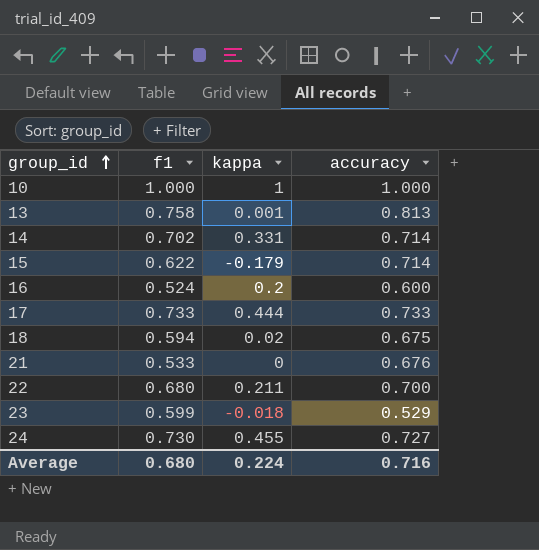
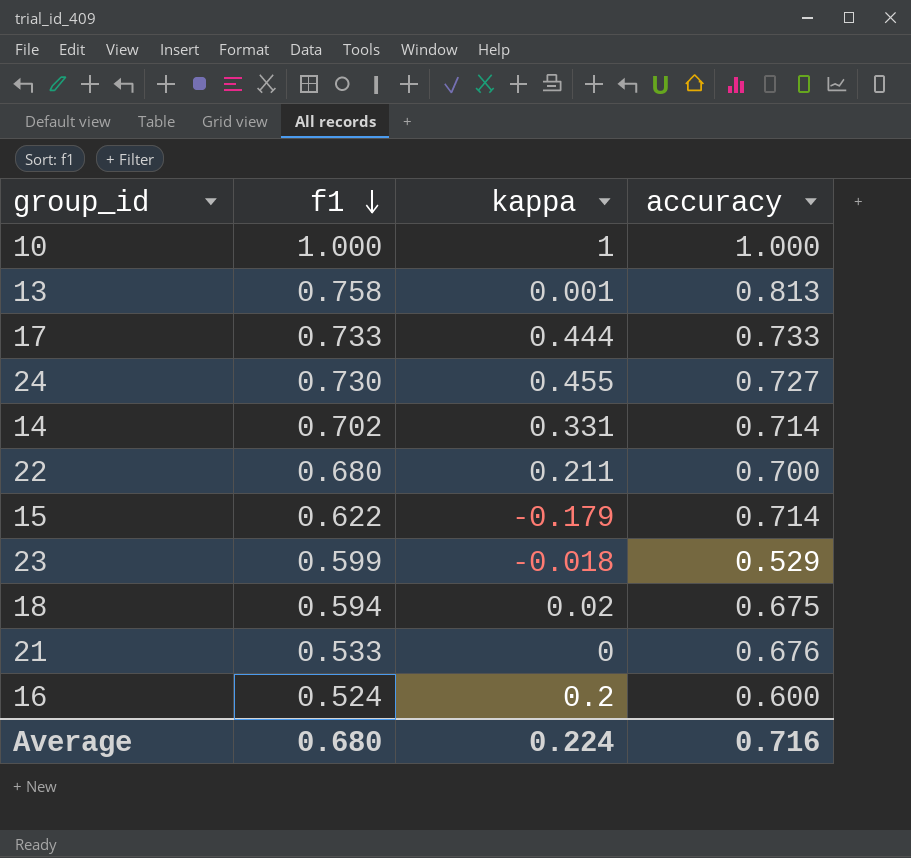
row order: group_id ascending -> f1 descending

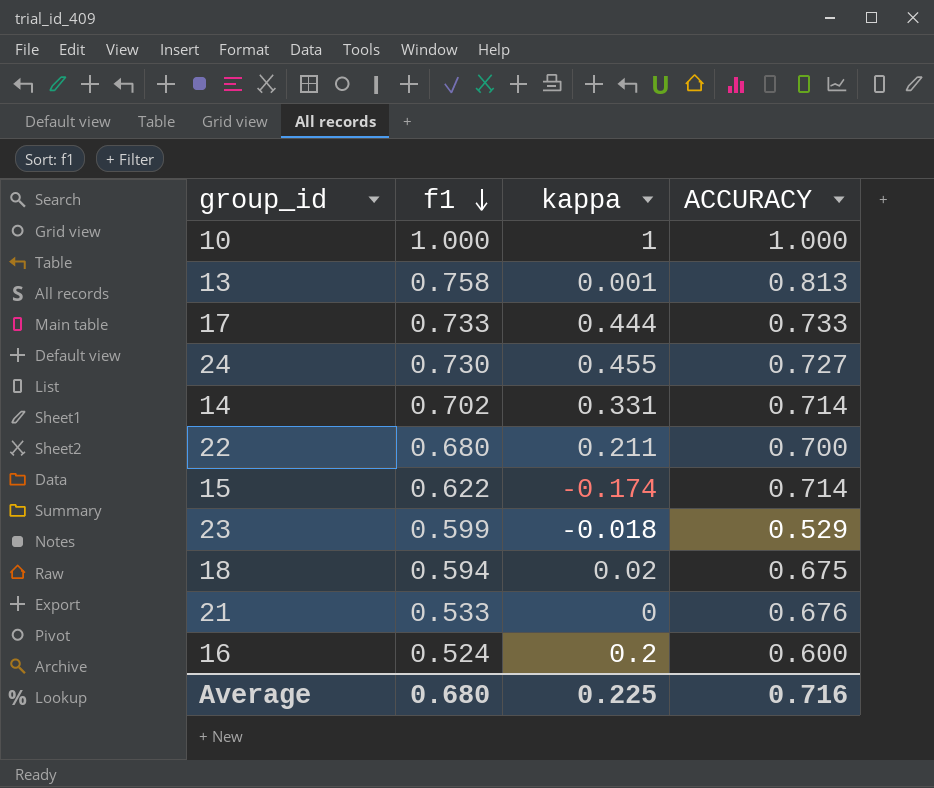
column name: accuracy -> ACCURACY
15 | kappa: -0.179 -> -0.174
Average | kappa: 0.224 -> 0.225

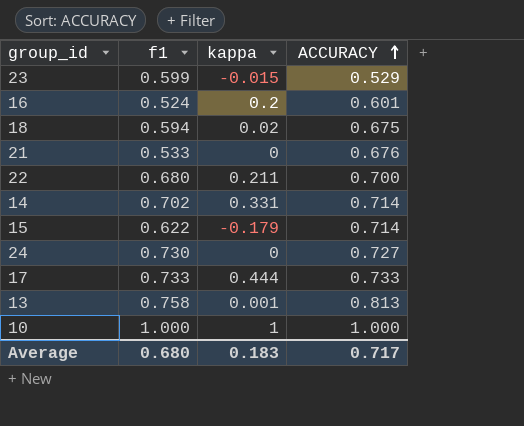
row order: f1 descending -> ACCURACY ascending
23 | kappa: -0.018 -> -0.015
16 | ACCURACY: 0.600 -> 0.601
15 | kappa: -0.174 -> -0.179
24 | kappa: 0.455 -> 0
Average | kappa: 0.225 -> 0.183
Average | ACCURACY: 0.716 -> 0.717

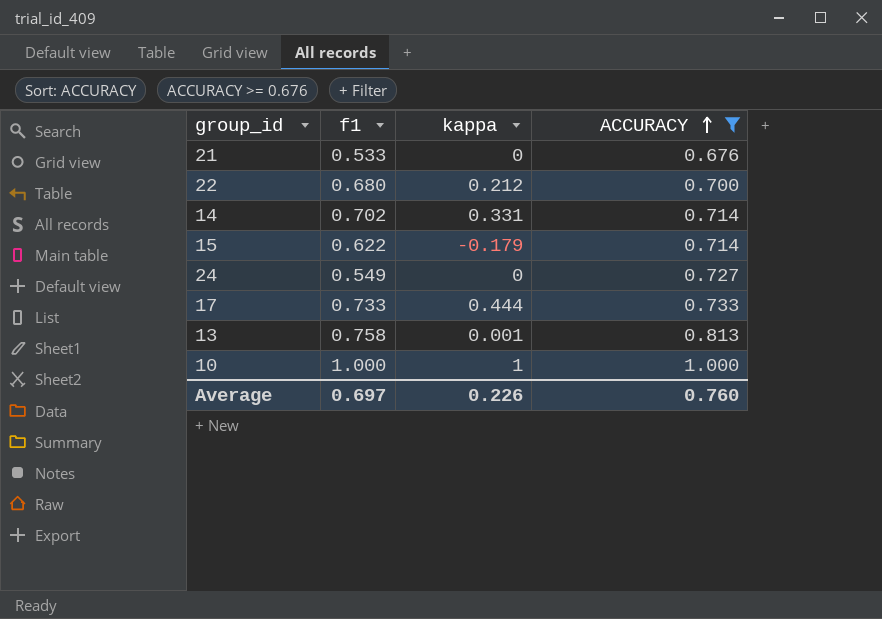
filter: none -> ACCURACY >= 0.676
22 | kappa: 0.211 -> 0.212
24 | f1: 0.730 -> 0.549
Average | f1: 0.680 -> 0.697
Average | kappa: 0.183 -> 0.226
Average | ACCURACY: 0.717 -> 0.760

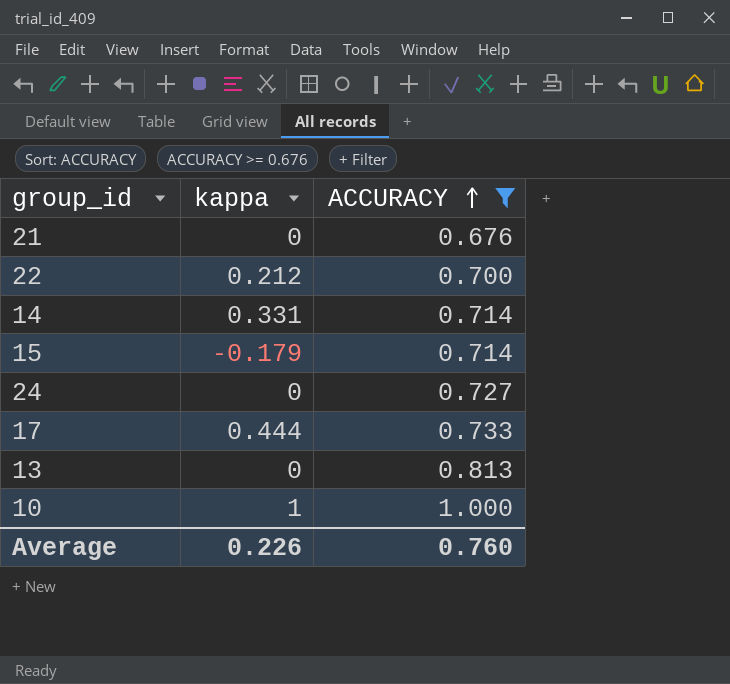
column f1 | position: 2 -> none
13 | kappa: 0.001 -> 0

